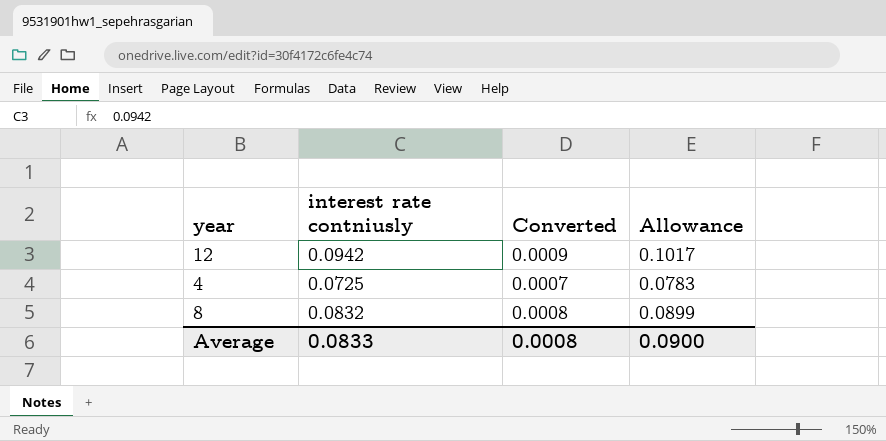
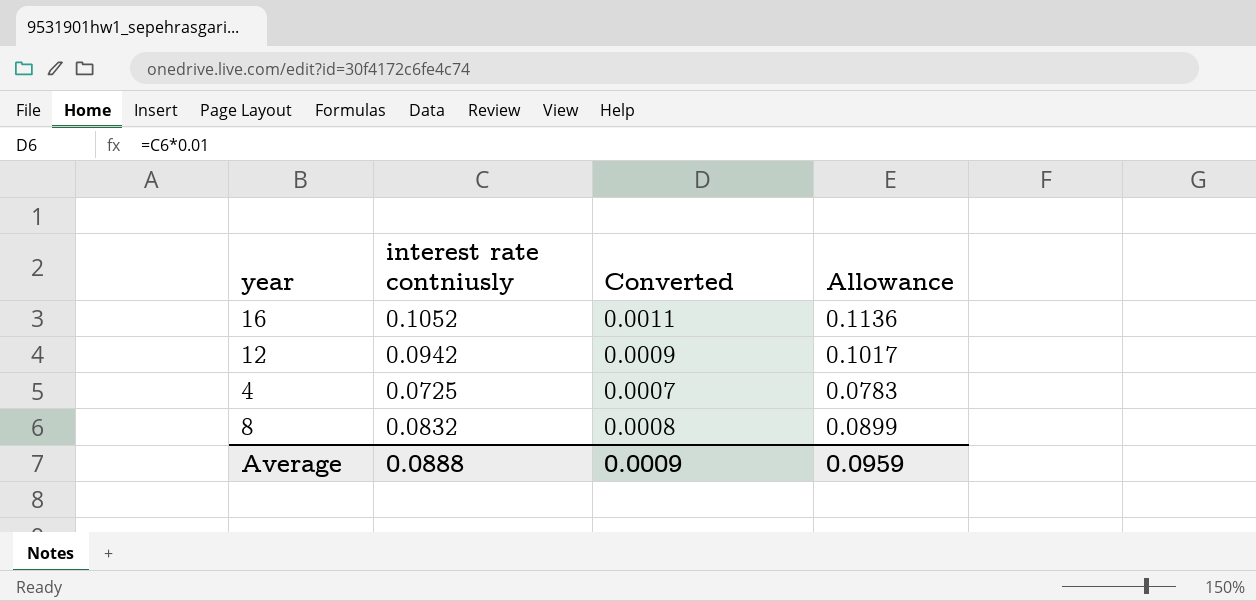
row 16: none -> 0.1052 | 0.0011 | 0.1136
Average | interest rate contniusly: 0.0833 -> 0.0888
Average | Converted: 0.0008 -> 0.0009
Average | Allowance: 0.0900 -> 0.0959

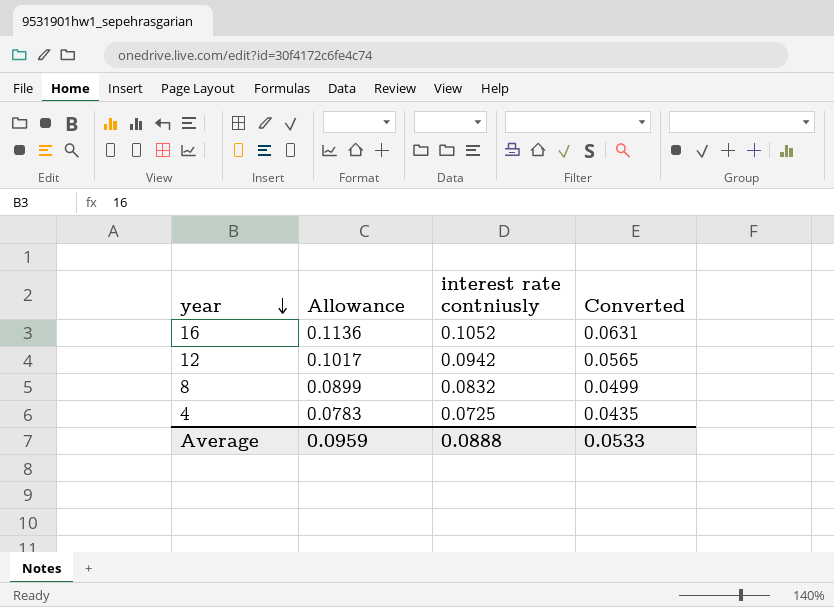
row order: none -> year descending
column Allowance | position: 4 -> 2
column Converted | formula: [interest rate contniusly] * 0.01 -> [interest rate contniusly] * 0.6
Average | Converted: 0.0009 -> 0.0533

